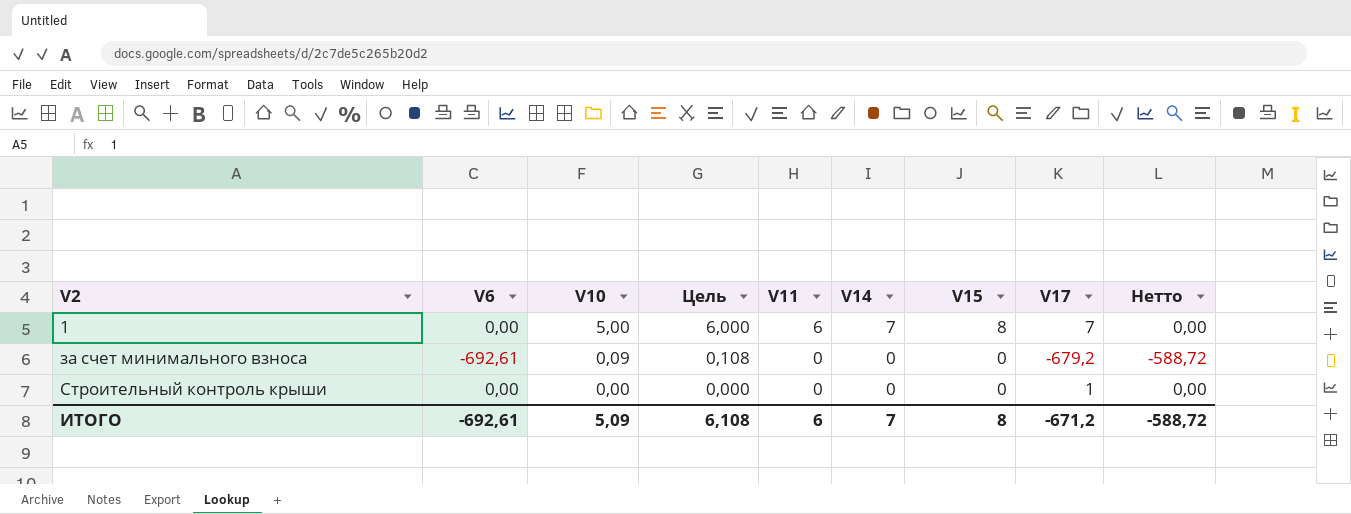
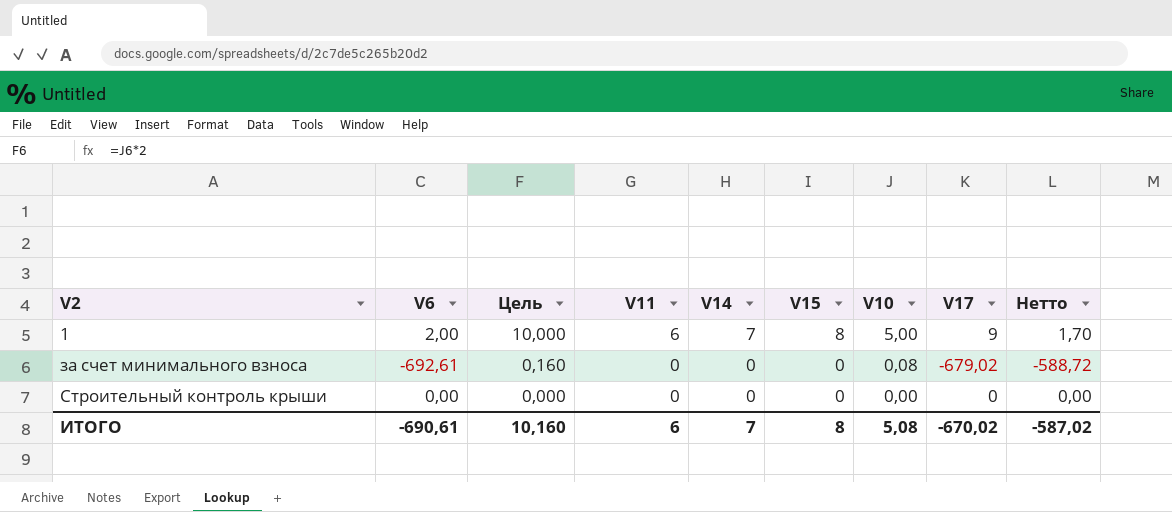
column Цель | formula: [V10] * 1,2 -> [V10] * 2
column V10 | position: 3 -> 7
1 | V6: 0,00 -> 2,00
1 | V17: 7 -> 9
1 | Нетто: 0,00 -> 1,70
за счет минимального взноса | V10: 0,09 -> 0,08
за счет минимального взноса | V17: -679,2 -> -679,02
Строительный контроль крыши | V17: 1 -> 0
ИТОГО | V6: -692,61 -> -690,61
ИТОГО | Цель: 6,108 -> 10,160
ИТОГО | V10: 5,09 -> 5,08
ИТОГО | V17: -671,2 -> -670,02
ИТОГО | Нетто: -588,72 -> -587,02

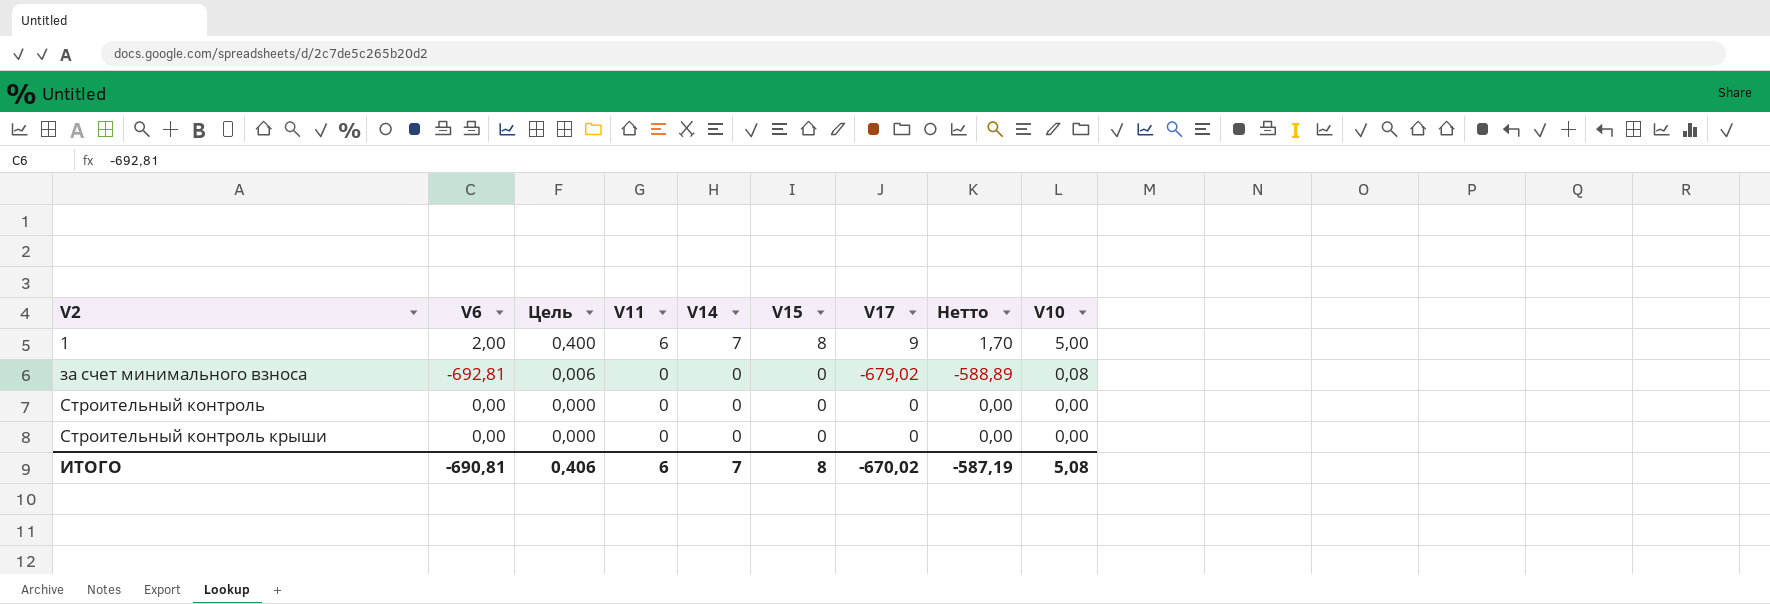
column Цель | formula: [V10] * 2 -> [V10] * 0,08
column V10 | position: 7 -> 9
за счет минимального взноса | V6: -692,61 -> -692,81
за счет минимального взноса | Нетто: -588,72 -> -588,89
row Строительный контроль: none -> 0,00 | 0,000 | 0 | 0 | 0 | 0 | 0,00 | 0,00
ИТОГО | V6: -690,61 -> -690,81
ИТОГО | Цель: 10,160 -> 0,406
ИТОГО | Нетто: -587,02 -> -587,19

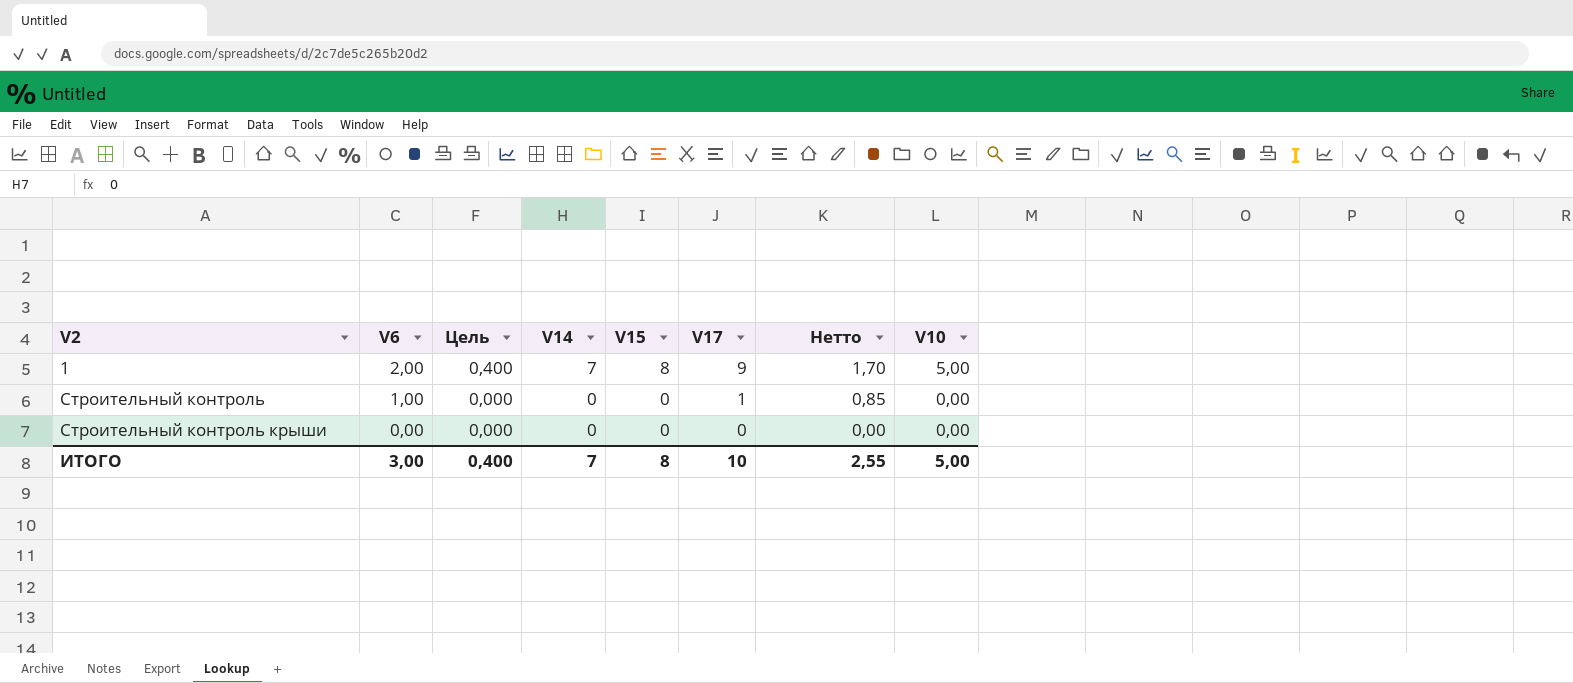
column V11 | position: 4 -> none
row за счет минимального взноса: -692,81 | 0,006 | 0 | 0 | 0 | -679,02 | -588,89 | 0,08 -> none
Строительный контроль | V6: 0,00 -> 1,00
Строительный контроль | V17: 0 -> 1
Строительный контроль | Нетто: 0,00 -> 0,85
ИТОГО | V6: -690,81 -> 3,00
ИТОГО | Цель: 0,406 -> 0,400
ИТОГО | V17: -670,02 -> 10
ИТОГО | Нетто: -587,19 -> 2,55
ИТОГО | V10: 5,08 -> 5,00

